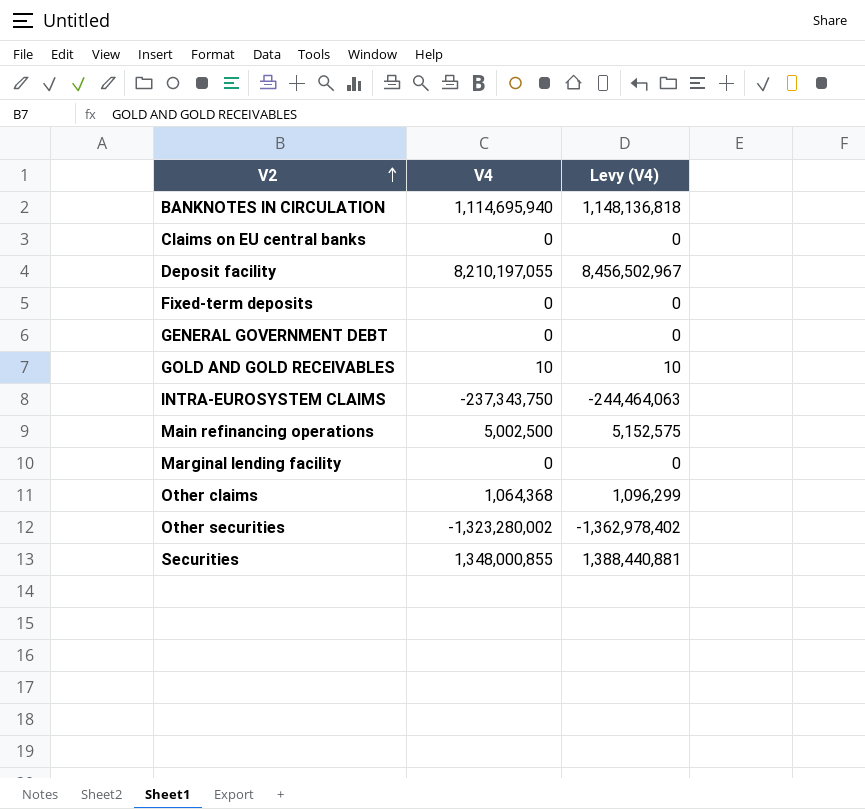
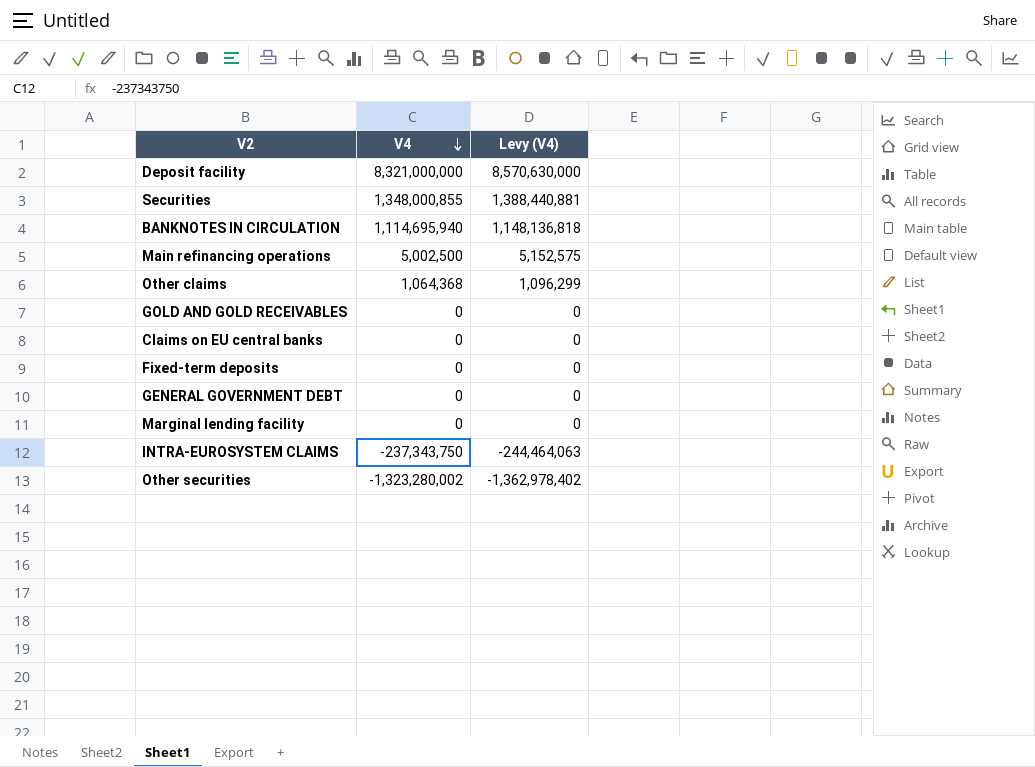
row order: V2 ascending -> V4 descending
Deposit facility | V4: 8,210,197,055 -> 8,321,000,000
Deposit facility | Levy (V4): 8,456,502,967 -> 8,570,630,000
GOLD AND GOLD RECEIVABLES | V4: 10 -> 0
GOLD AND GOLD RECEIVABLES | Levy (V4): 10 -> 0

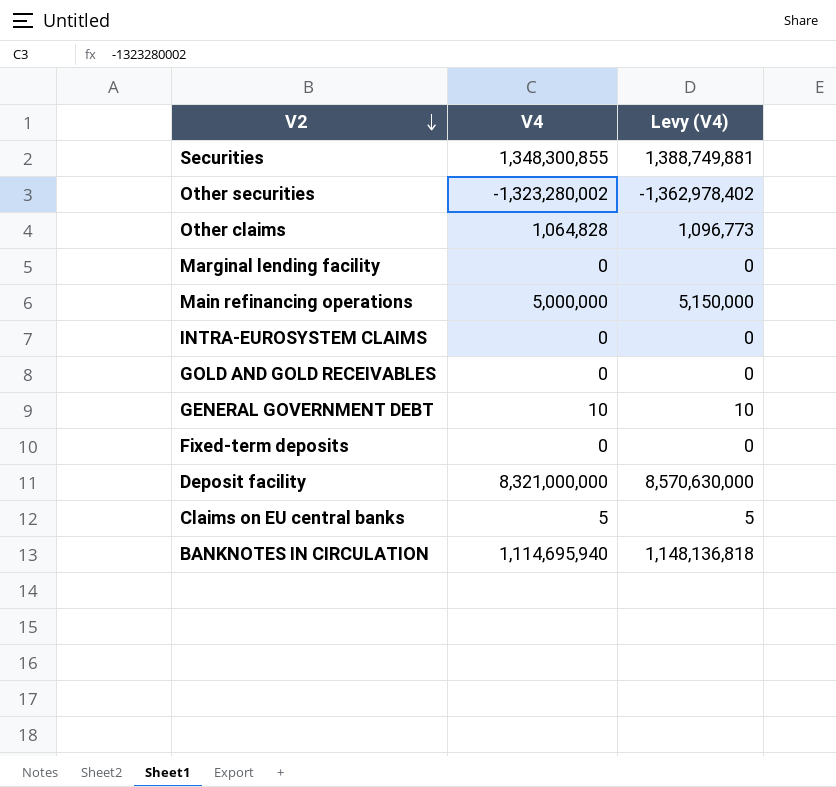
row order: V4 descending -> V2 descending
Securities | V4: 1,348,000,855 -> 1,348,300,855
Securities | Levy (V4): 1,388,440,881 -> 1,388,749,881
Other claims | V4: 1,064,368 -> 1,064,828
Other claims | Levy (V4): 1,096,299 -> 1,096,773
Main refinancing operations | V4: 5,002,500 -> 5,000,000
Main refinancing operations | Levy (V4): 5,152,575 -> 5,150,000
INTRA-EUROSYSTEM CLAIMS | V4: -237,343,750 -> 0
INTRA-EUROSYSTEM CLAIMS | Levy (V4): -244,464,063 -> 0
GENERAL GOVERNMENT DEBT | V4: 0 -> 10
GENERAL GOVERNMENT DEBT | Levy (V4): 0 -> 10
Claims on EU central banks | V4: 0 -> 5
Claims on EU central banks | Levy (V4): 0 -> 5

